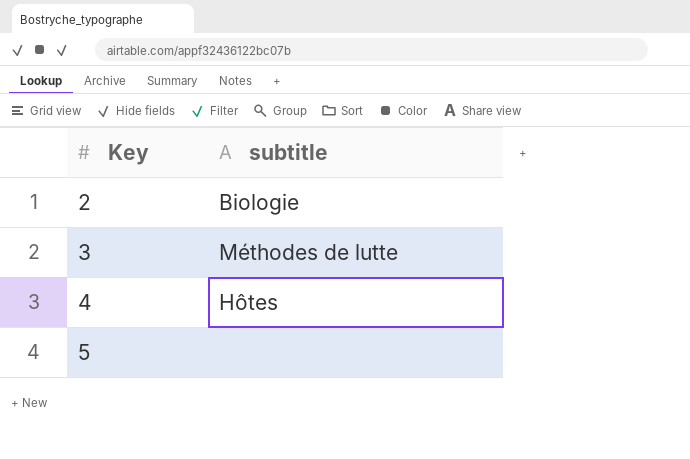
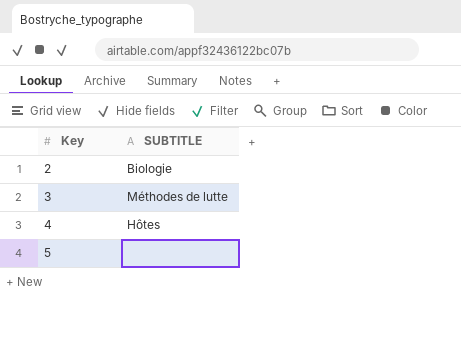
column name: subtitle -> SUBTITLE

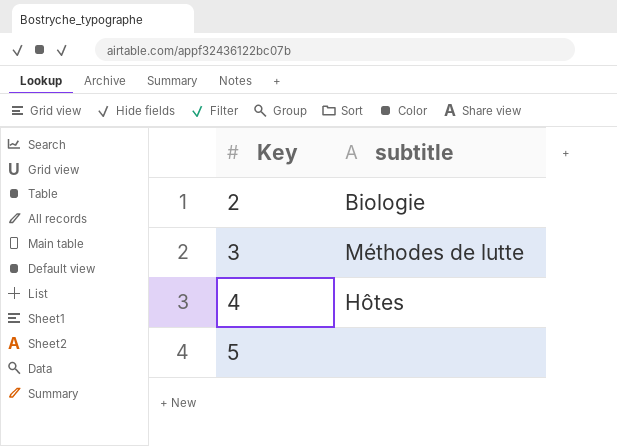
column name: SUBTITLE -> subtitle

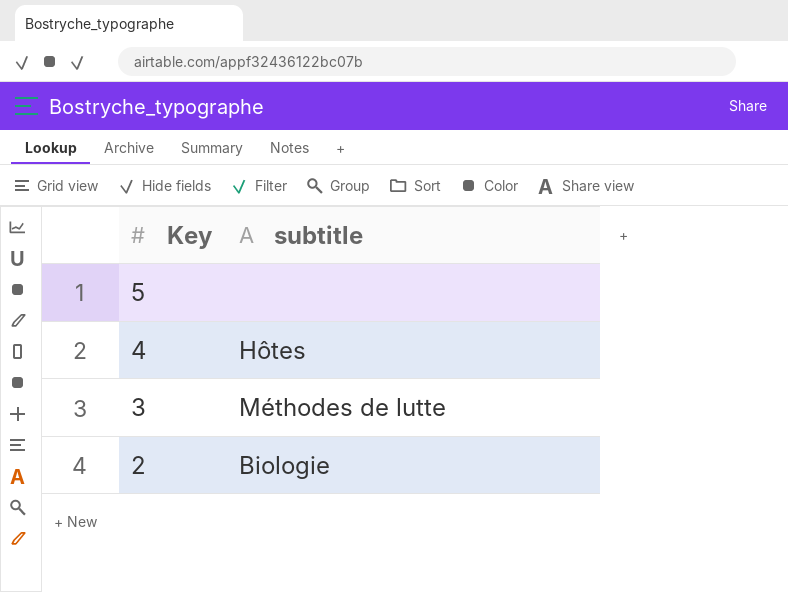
row order: Key ascending -> Key descending

